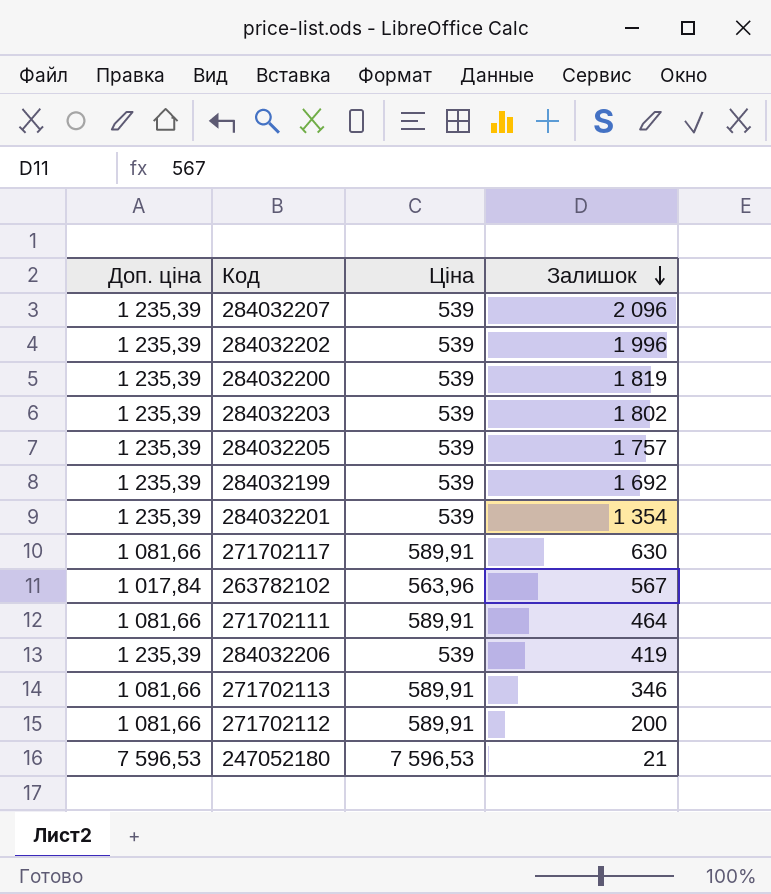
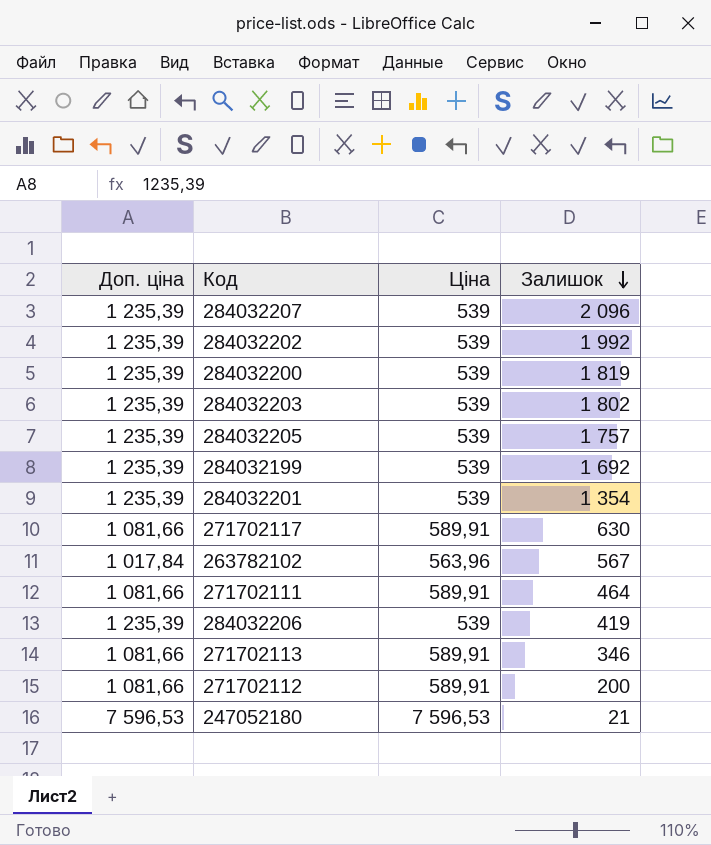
284032202 | Залишок: 1 996 -> 1 992

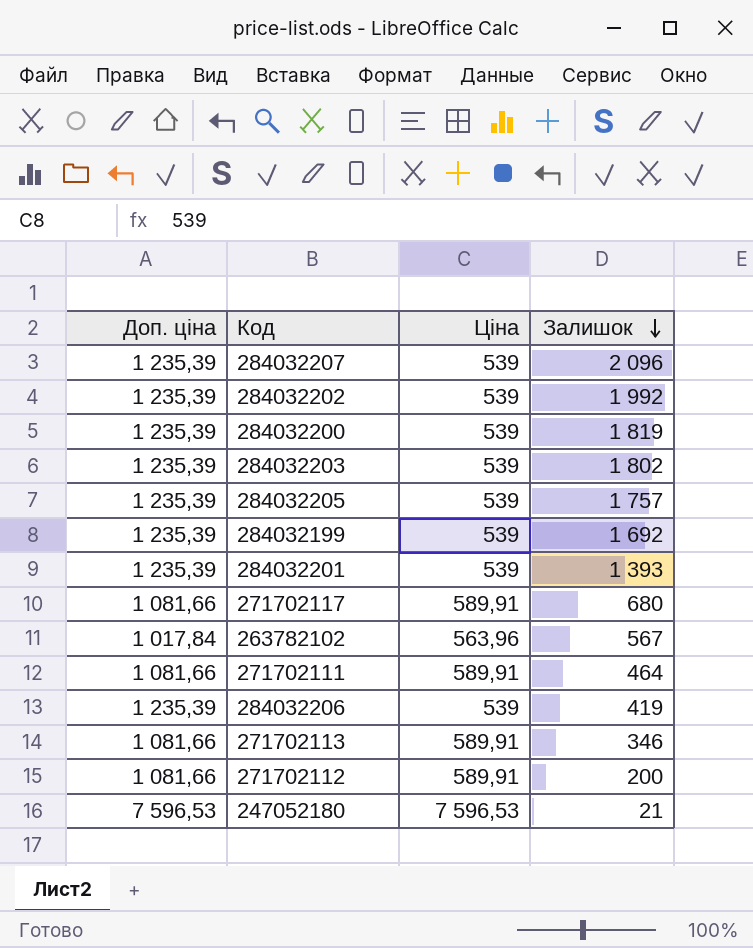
284032201 | Залишок: 1 354 -> 1 393
271702117 | Залишок: 630 -> 680

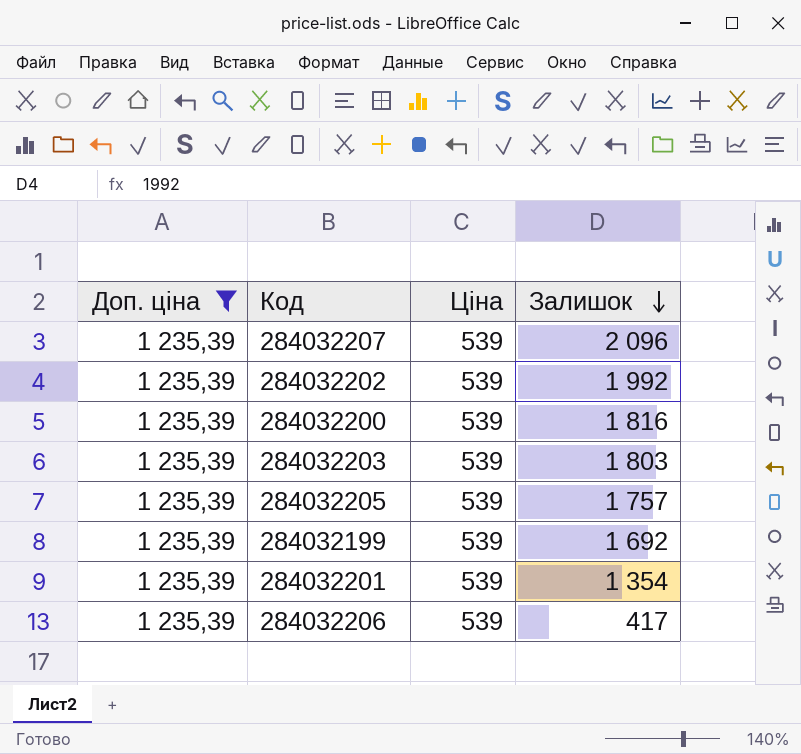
filter: none -> Доп. ціна = 1 235,39
284032200 | Залишок: 1 819 -> 1 816
284032203 | Залишок: 1 802 -> 1 803
284032201 | Залишок: 1 393 -> 1 354
284032206 | Залишок: 419 -> 417

